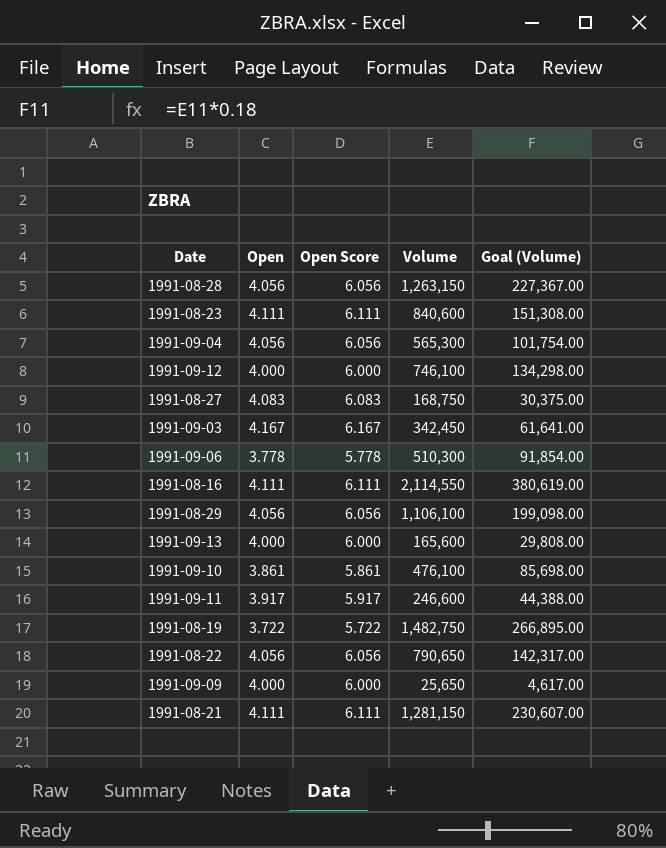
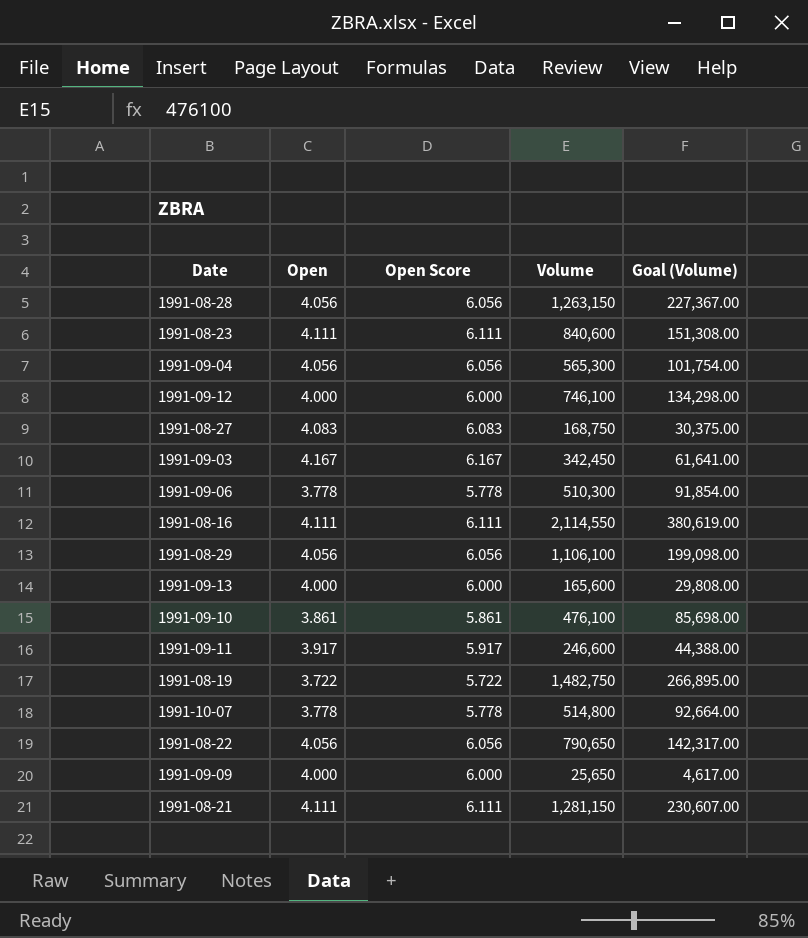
row 1991-10-07: none -> 3.778 | 5.778 | 514,800 | 92,664.00

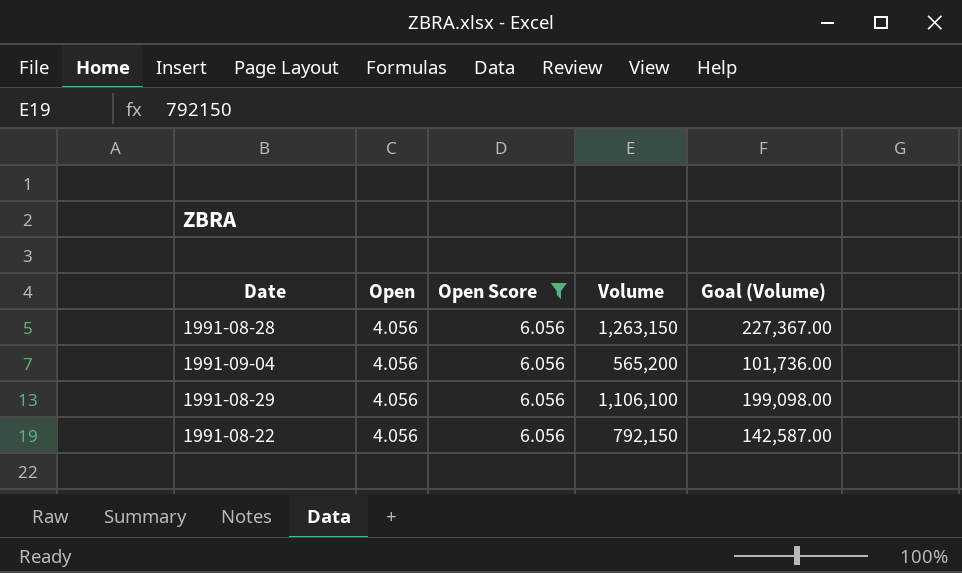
filter: none -> Open Score = 6.056
1991-09-04 | Volume: 565,300 -> 565,200
1991-09-04 | Goal (Volume): 101,754.00 -> 101,736.00
1991-08-22 | Volume: 790,650 -> 792,150
1991-08-22 | Goal (Volume): 142,317.00 -> 142,587.00

